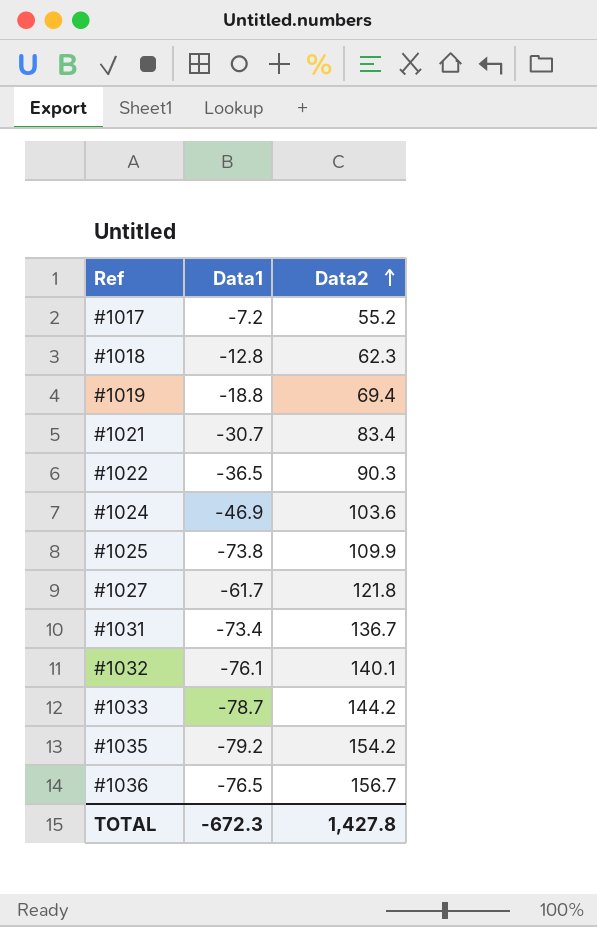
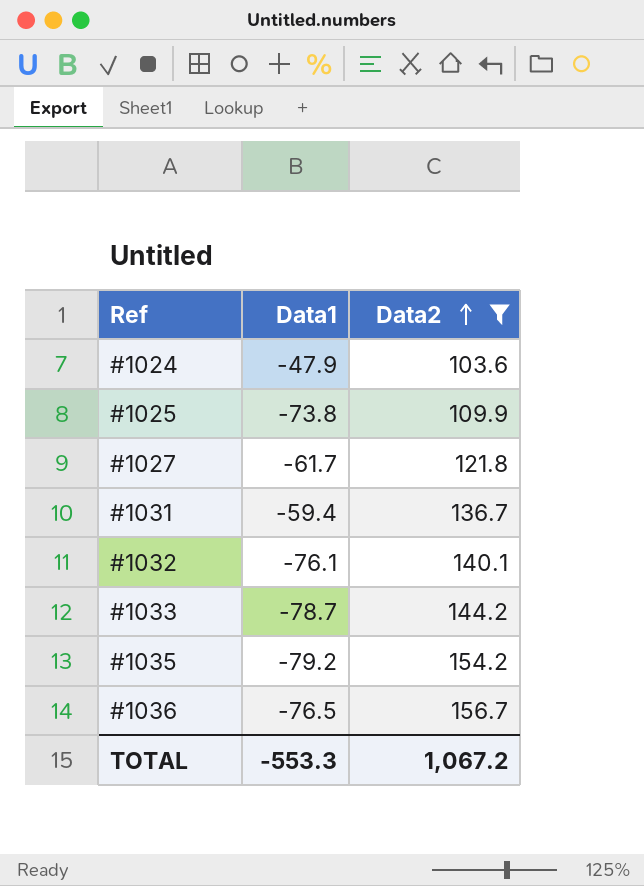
filter: none -> Data2 >= 103.6
#1024 | Data1: -46.9 -> -47.9
#1031 | Data1: -73.4 -> -59.4
TOTAL | Data1: -672.3 -> -553.3
TOTAL | Data2: 1,427.8 -> 1,067.2

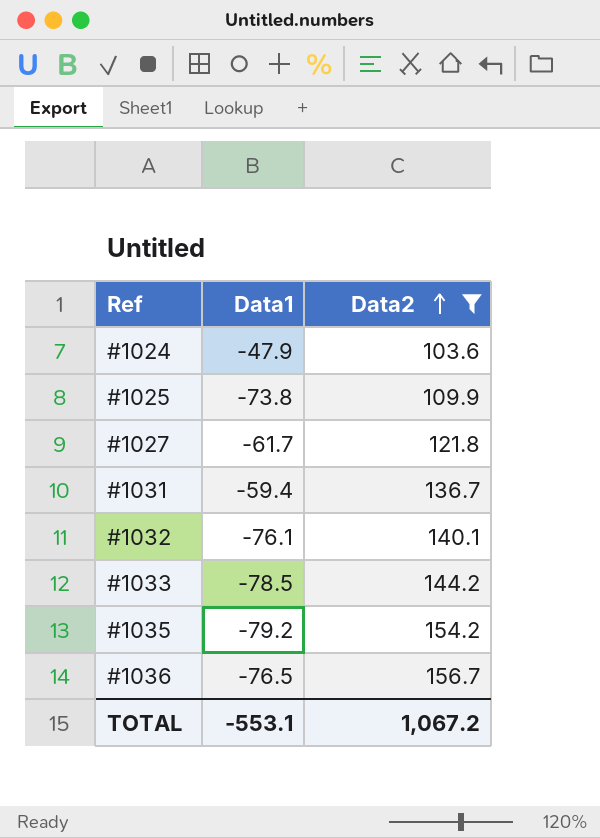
#1033 | Data1: -78.7 -> -78.5
TOTAL | Data1: -553.3 -> -553.1

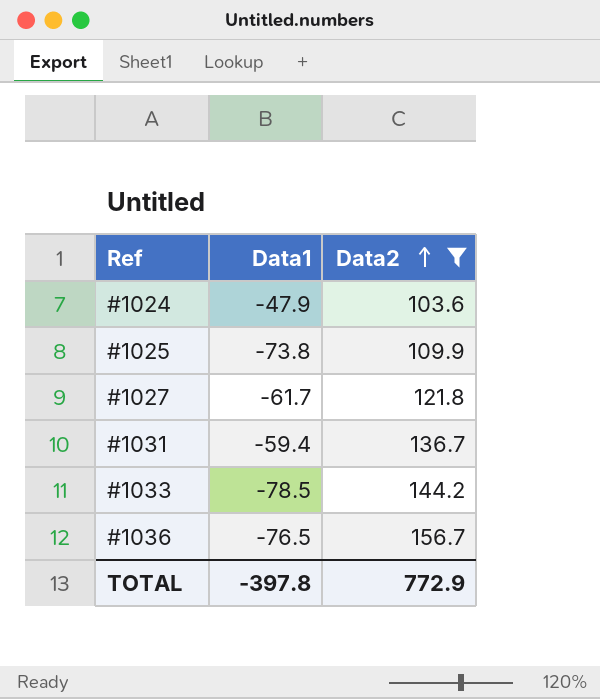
row #1032: -76.1 | 140.1 -> none
row #1035: -79.2 | 154.2 -> none
TOTAL | Data1: -553.1 -> -397.8
TOTAL | Data2: 1,067.2 -> 772.9

